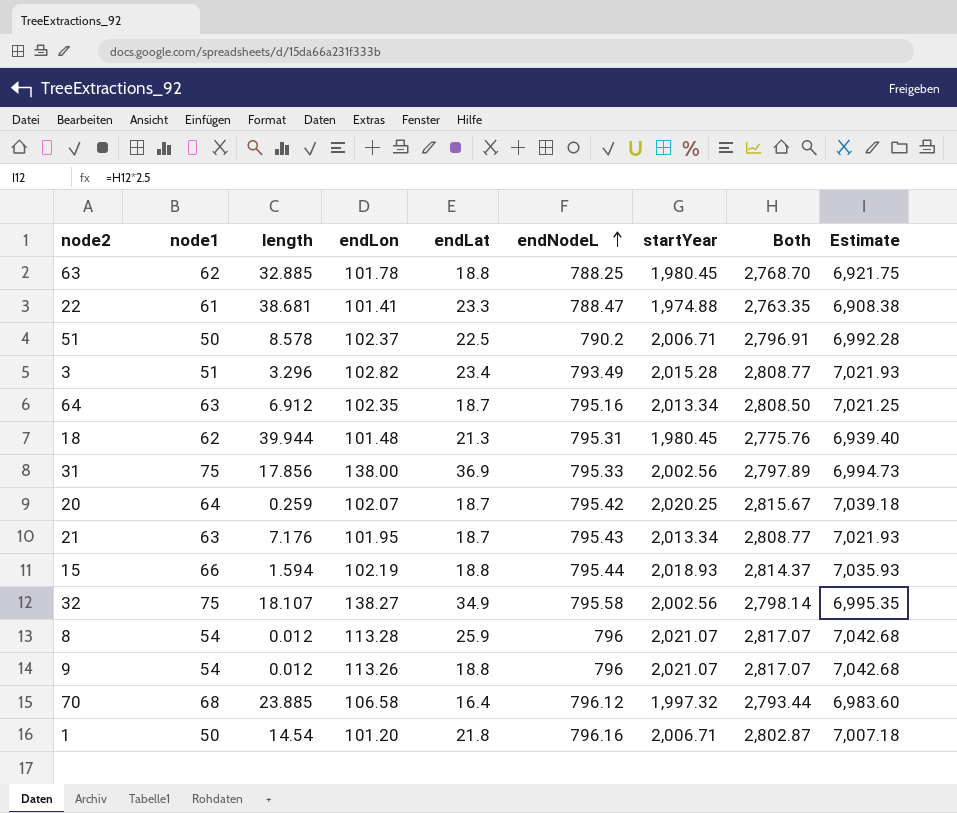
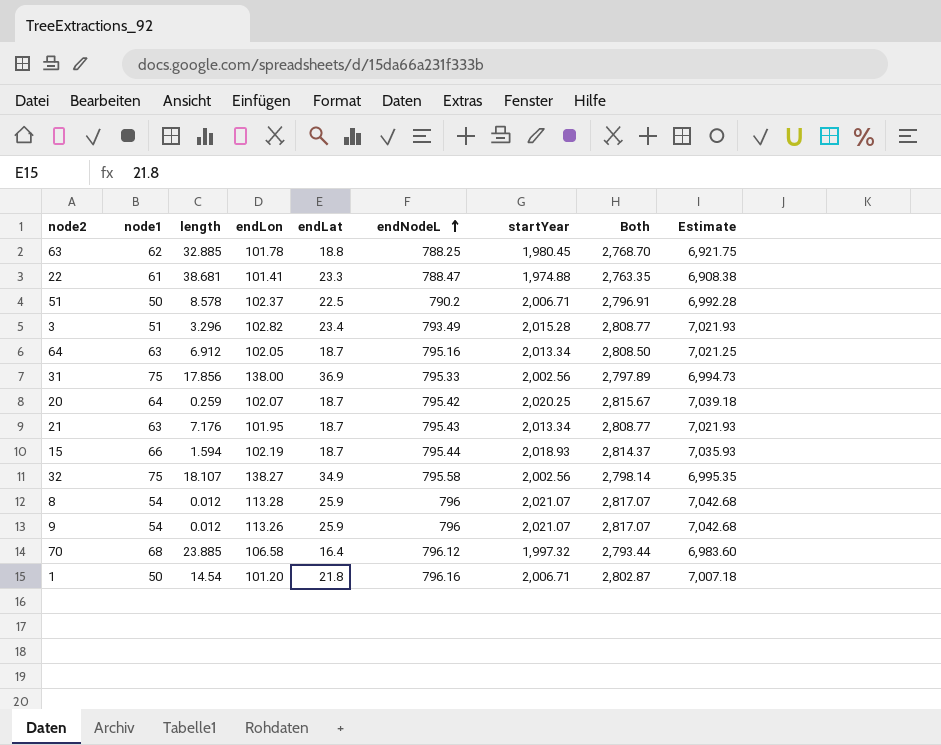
row 18: 62 | 39.944 | 101.48 | 21.3 | 795.31 | 1,980.45 | 2,775.76 | 6,939.40 -> none
64 | endLon: 102.35 -> 102.05
15 | endLat: 18.8 -> 18.7
9 | endLat: 18.8 -> 25.9

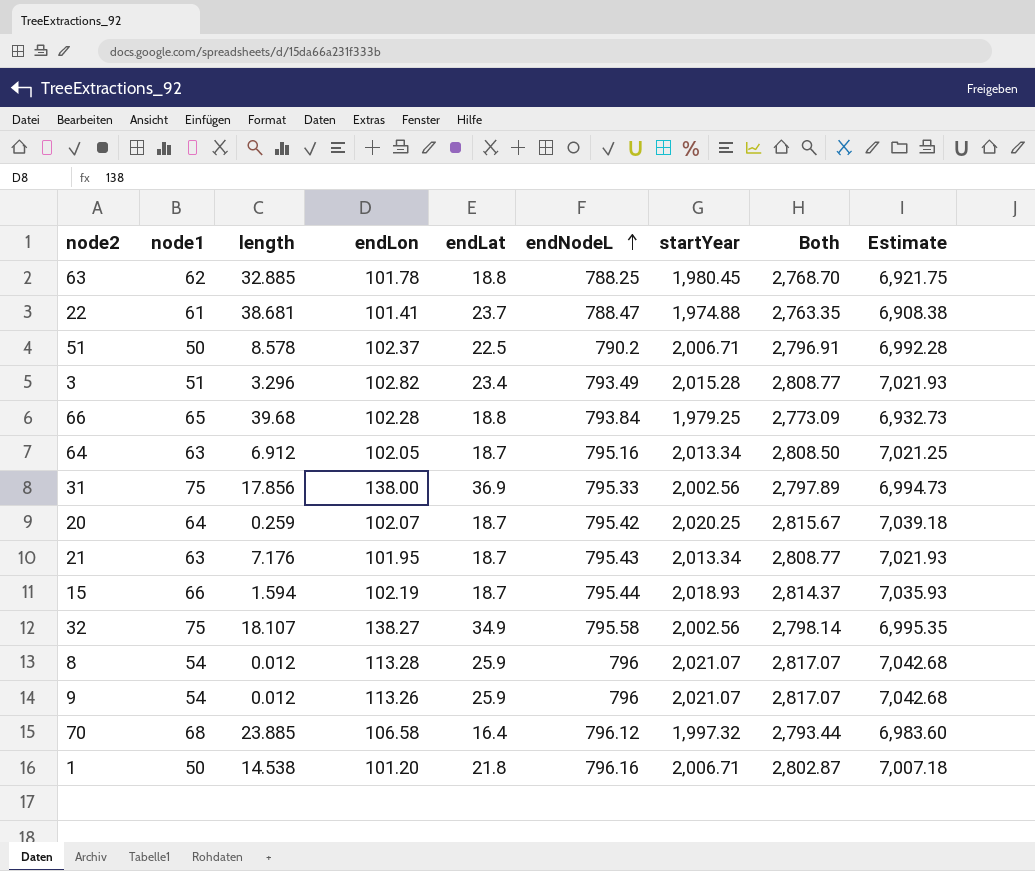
22 | endLat: 23.3 -> 23.7
row 66: none -> 65 | 39.68 | 102.28 | 18.8 | 793.84 | 1,979.25 | 2,773.09 | 6,932.73
1 | length: 14.54 -> 14.538

